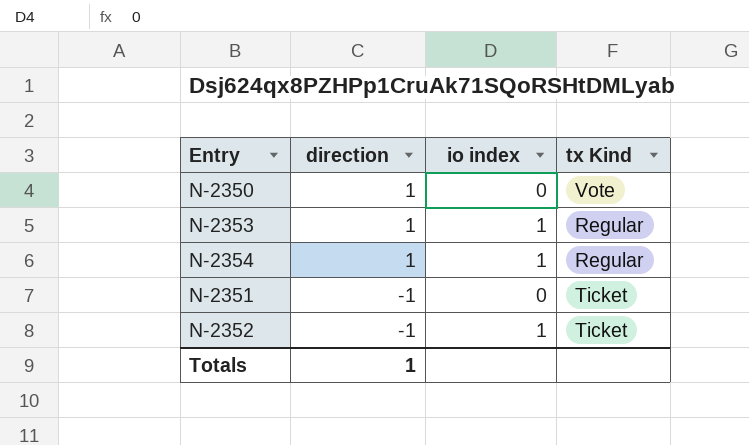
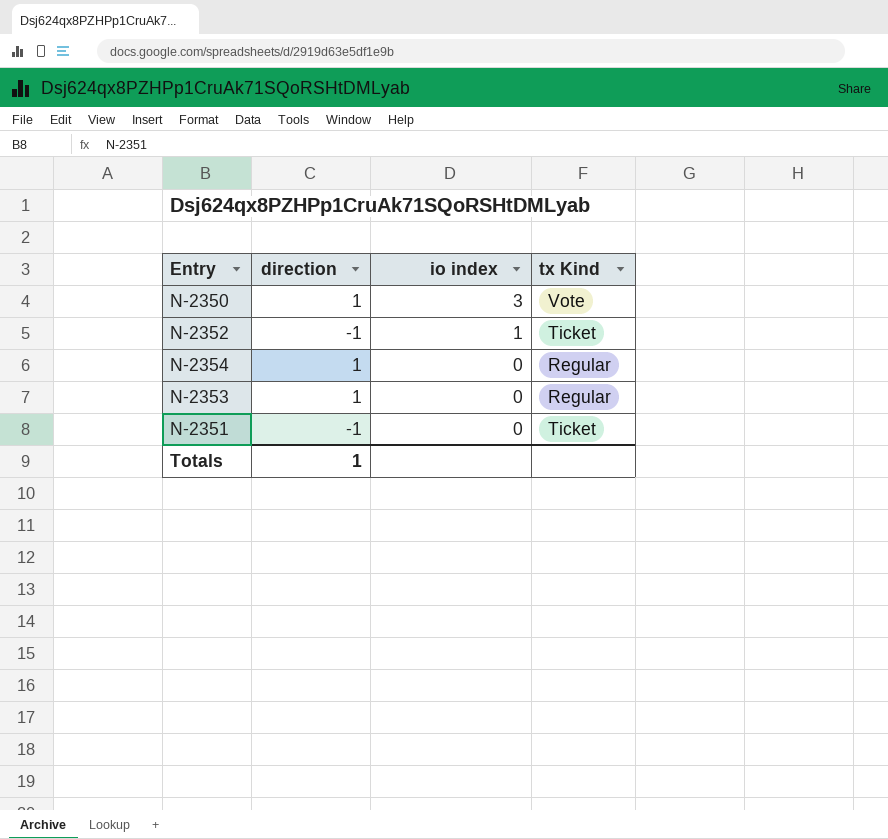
row order: direction descending -> io index descending
N-2350 | io index: 0 -> 3
N-2354 | io index: 1 -> 0
N-2353 | io index: 1 -> 0

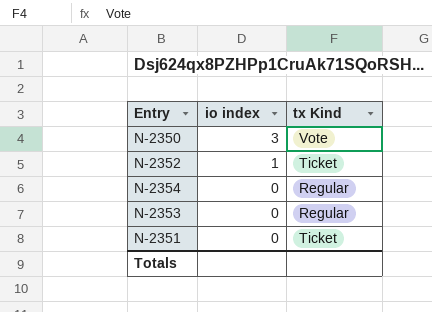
column direction | position: 2 -> none

